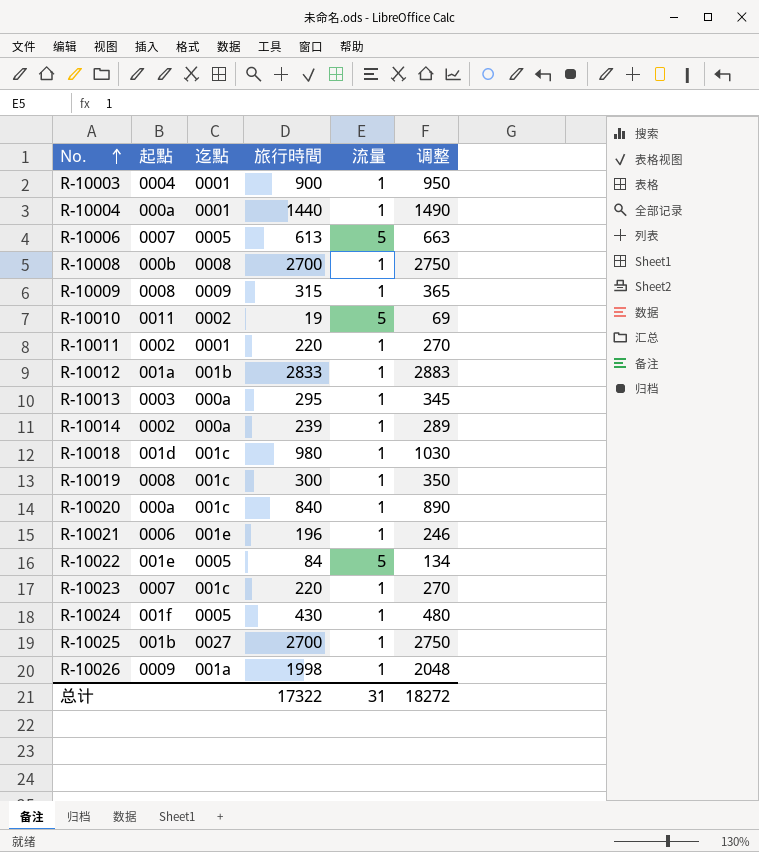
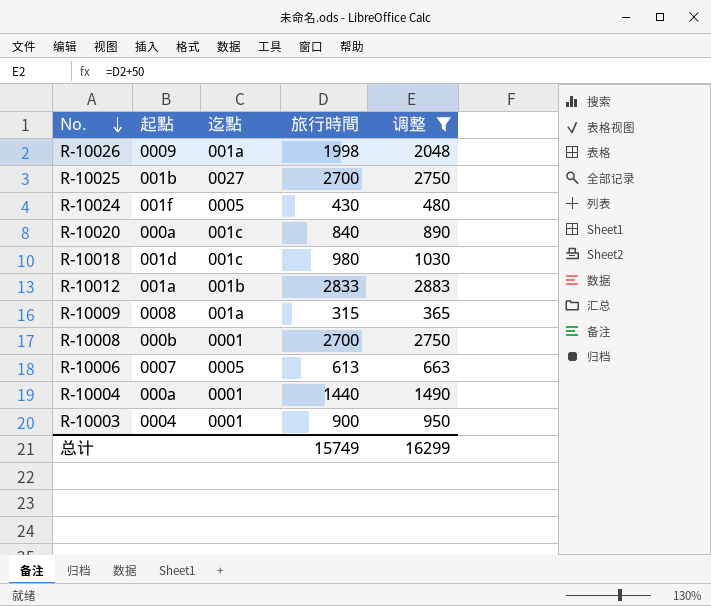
filter: none -> 调整 >= 365
row order: No. ascending -> No. descending
column 流量 | position: 5 -> none
R-10009 | 迄點: 0009 -> 001a
R-10008 | 迄點: 0008 -> 0001
总计 | 旅行時間: 17322 -> 15749
总计 | 调整: 18272 -> 16299

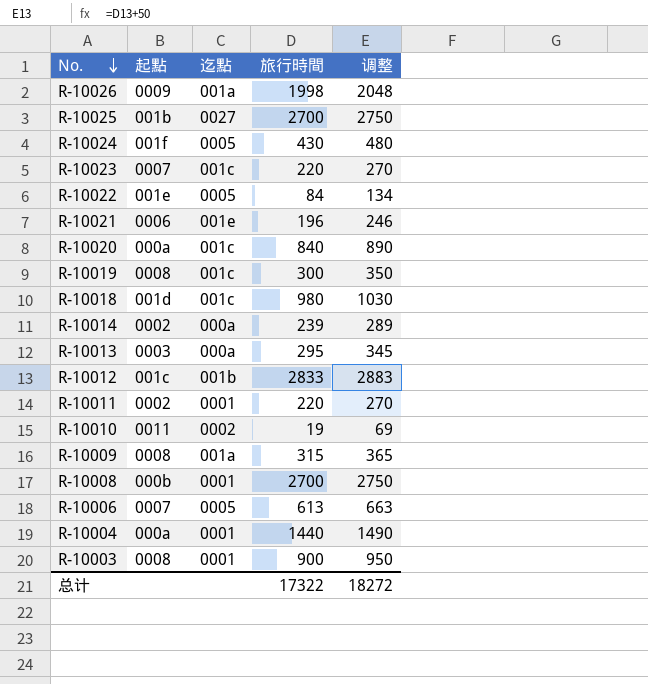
filter: 调整 >= 365 -> none
R-10012 | 起點: 001a -> 001c
R-10003 | 起點: 0004 -> 0008
总计 | 旅行時間: 15749 -> 17322
总计 | 调整: 16299 -> 18272

